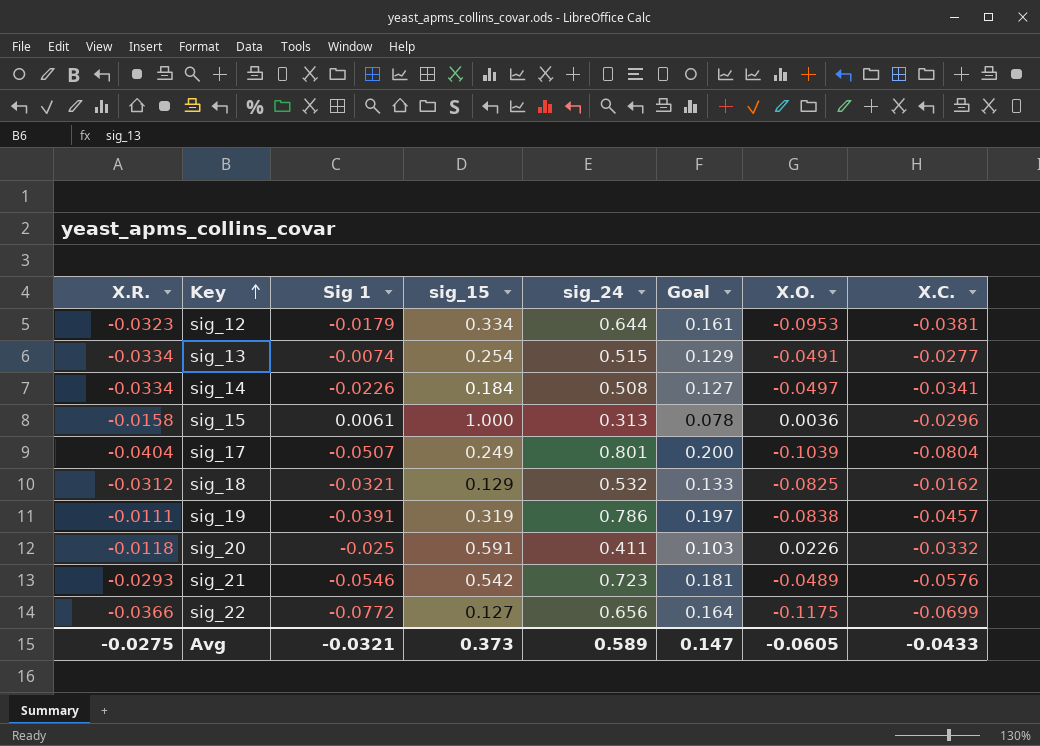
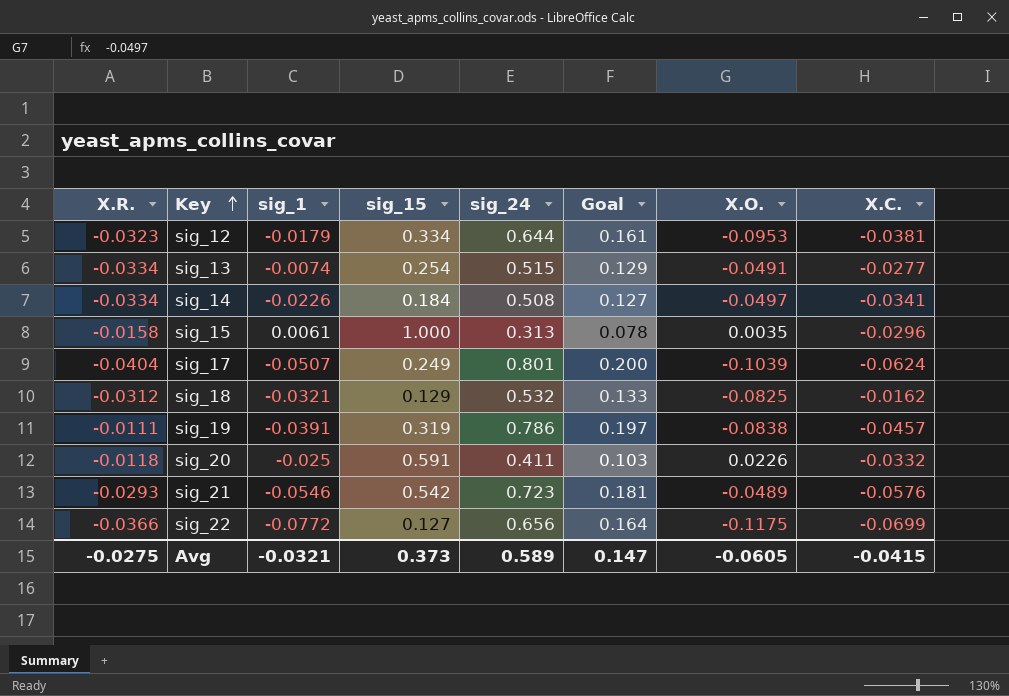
column name: Sig 1 -> sig_1
sig_15 | X.O.: 0.0036 -> 0.0035
sig_17 | X.C.: -0.0804 -> -0.0624
Avg | X.C.: -0.0433 -> -0.0415

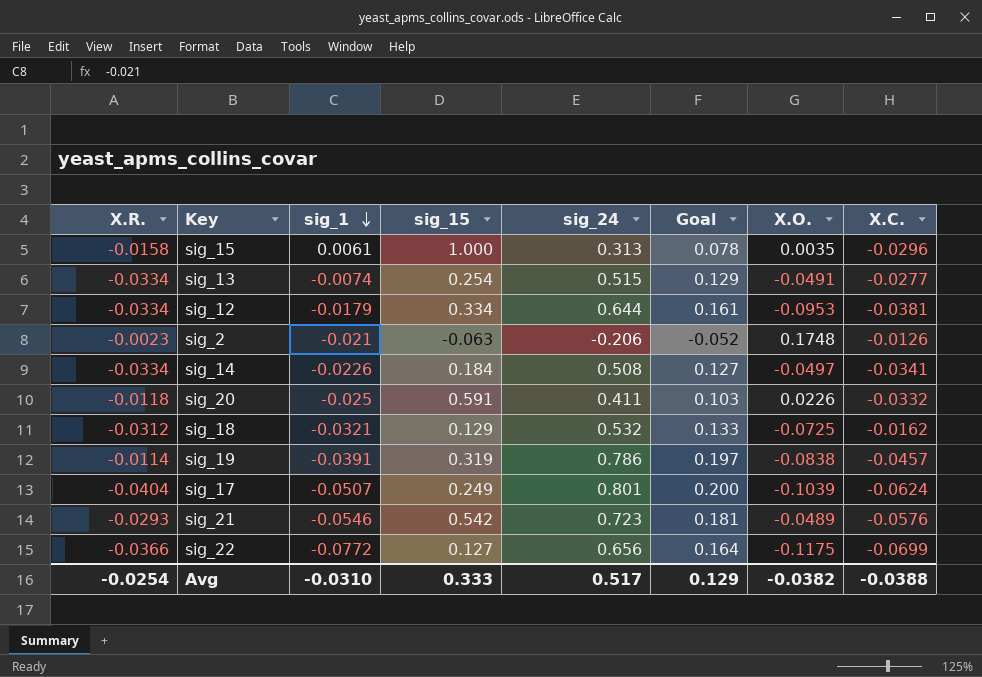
row order: Key ascending -> sig_1 descending
sig_12 | X.R.: -0.0323 -> -0.0334
row sig_2: none -> -0.0023 | -0.021 | -0.063 | -0.206 | -0.052 | 0.1748 | -0.0126
sig_18 | X.O.: -0.0825 -> -0.0725
sig_19 | X.R.: -0.0111 -> -0.0114
Avg | X.R.: -0.0275 -> -0.0254
Avg | sig_1: -0.0321 -> -0.0310
Avg | sig_15: 0.373 -> 0.333
Avg | sig_24: 0.589 -> 0.517
Avg | Goal: 0.147 -> 0.129
Avg | X.O.: -0.0605 -> -0.0382
Avg | X.C.: -0.0415 -> -0.0388

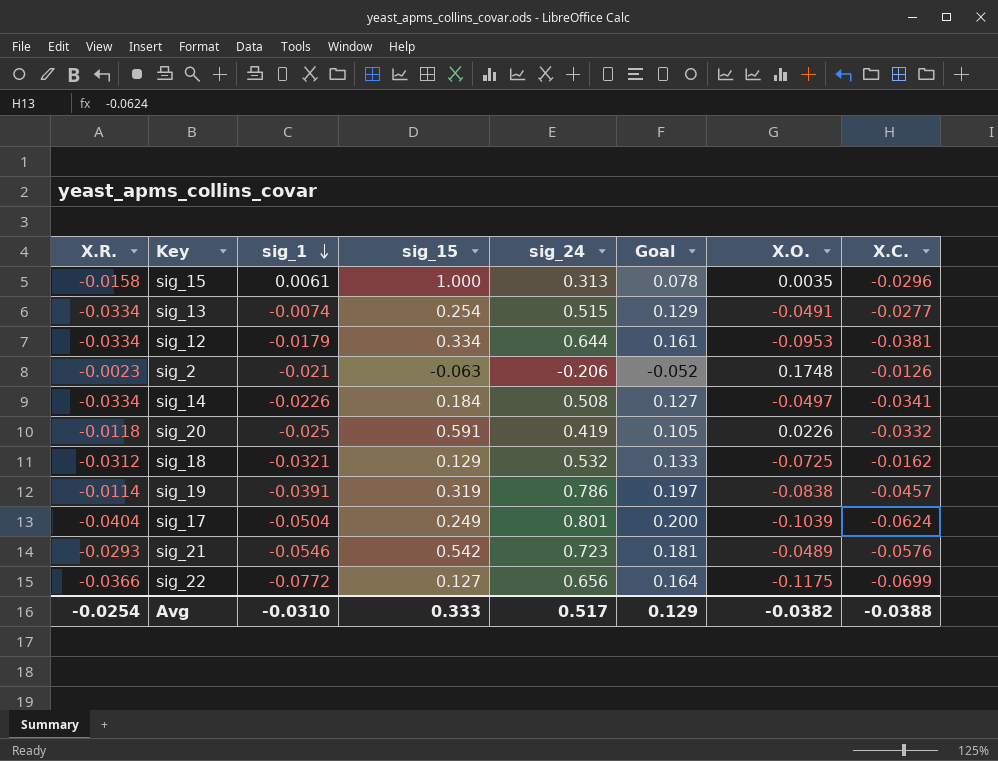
sig_20 | sig_24: 0.411 -> 0.419
sig_20 | Goal: 0.103 -> 0.105
sig_17 | sig_1: -0.0507 -> -0.0504

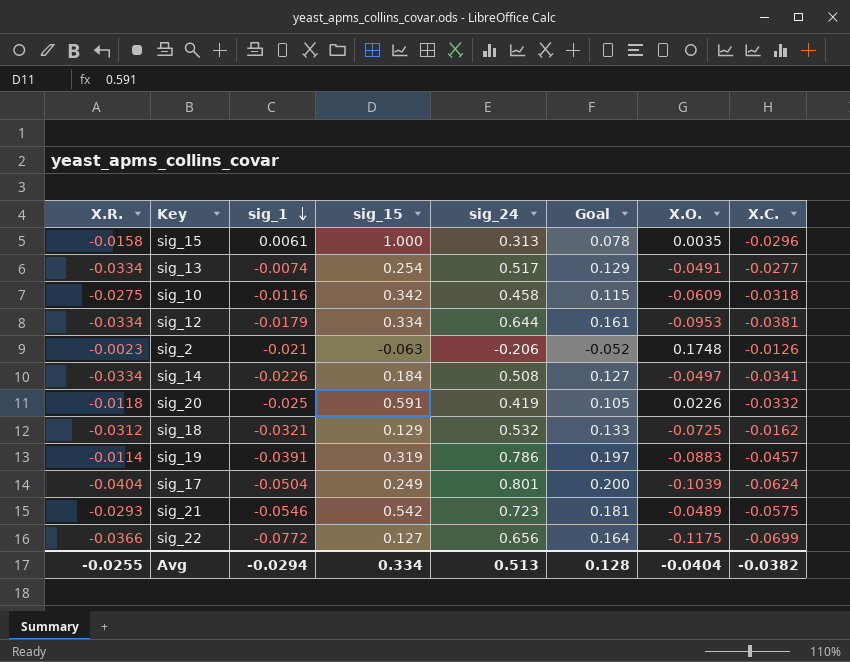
sig_13 | sig_24: 0.515 -> 0.517
row sig_10: none -> -0.0275 | -0.0116 | 0.342 | 0.458 | 0.115 | -0.0609 | -0.0318
sig_19 | X.O.: -0.0838 -> -0.0883
sig_21 | X.C.: -0.0576 -> -0.0575
Avg | X.R.: -0.0254 -> -0.0255
Avg | sig_1: -0.0310 -> -0.0294
Avg | sig_15: 0.333 -> 0.334
Avg | sig_24: 0.517 -> 0.513
Avg | Goal: 0.129 -> 0.128
Avg | X.O.: -0.0382 -> -0.0404
Avg | X.C.: -0.0388 -> -0.0382

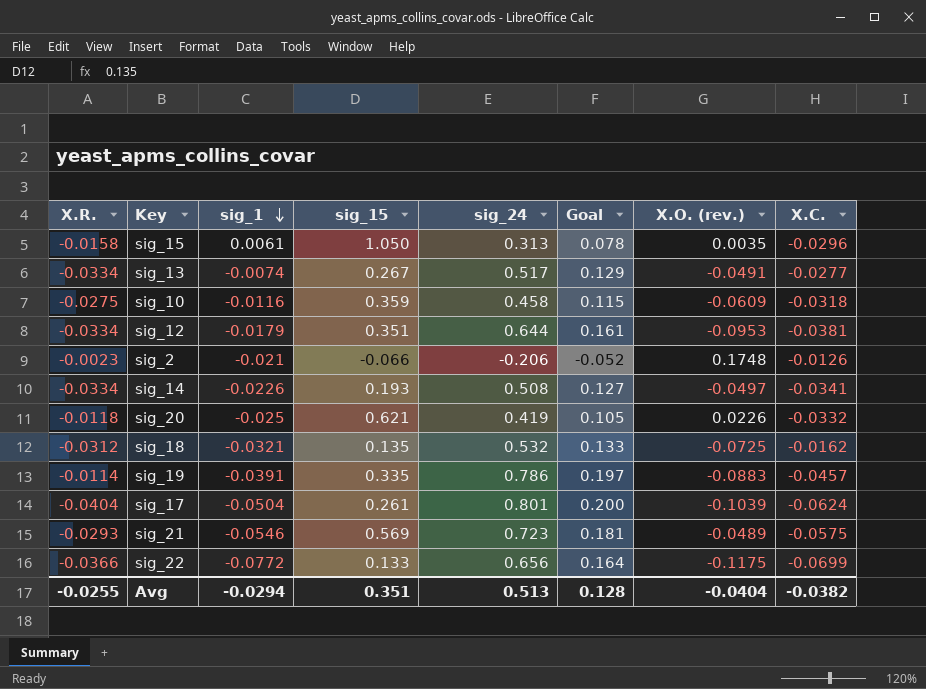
column name: X.O. -> X.O. (rev.)
sig_15 | sig_15: 1.000 -> 1.050
sig_13 | sig_15: 0.254 -> 0.267
sig_10 | sig_15: 0.342 -> 0.359
sig_12 | sig_15: 0.334 -> 0.351
sig_2 | sig_15: -0.063 -> -0.066
sig_14 | sig_15: 0.184 -> 0.193
sig_20 | sig_15: 0.591 -> 0.621
sig_18 | sig_15: 0.129 -> 0.135
sig_19 | sig_15: 0.319 -> 0.335
sig_17 | sig_15: 0.249 -> 0.261
sig_21 | sig_15: 0.542 -> 0.569
sig_22 | sig_15: 0.127 -> 0.133
Avg | sig_15: 0.334 -> 0.351

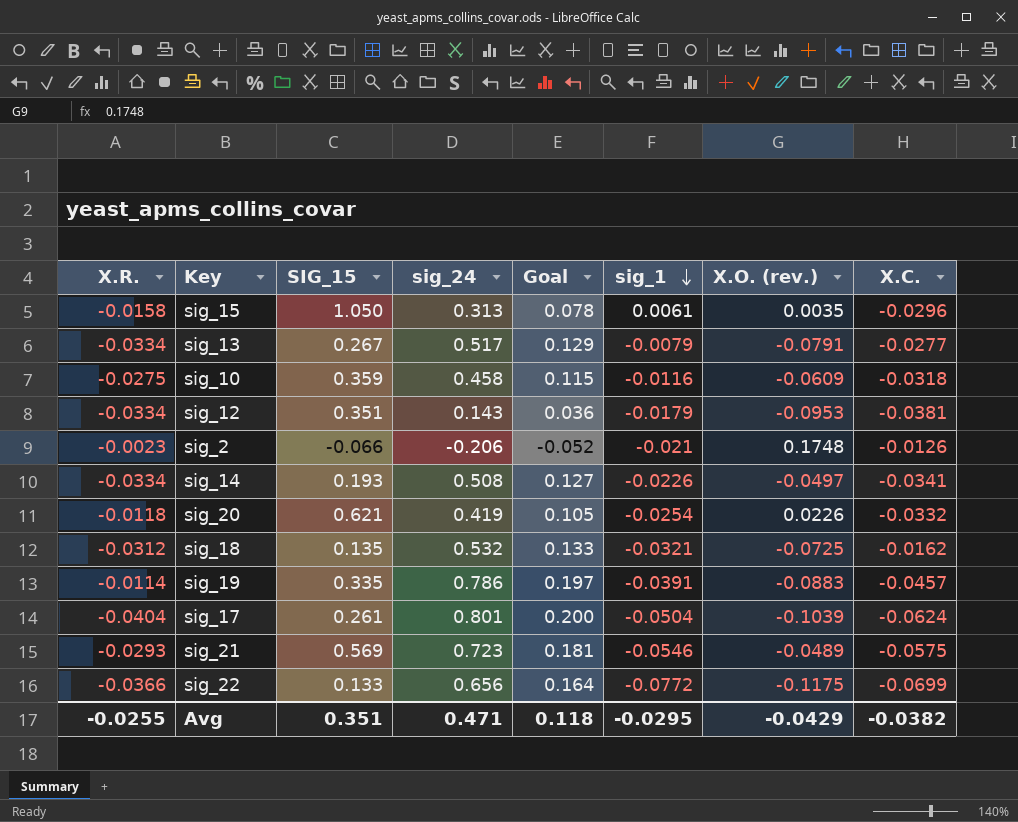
column name: sig_15 -> SIG_15
column sig_1 | position: 3 -> 6
sig_13 | sig_1: -0.0074 -> -0.0079
sig_13 | X.O. (rev.): -0.0491 -> -0.0791
sig_12 | sig_24: 0.644 -> 0.143
sig_12 | Goal: 0.161 -> 0.036
sig_20 | sig_1: -0.025 -> -0.0254
Avg | sig_24: 0.513 -> 0.471
Avg | Goal: 0.128 -> 0.118
Avg | sig_1: -0.0294 -> -0.0295
Avg | X.O. (rev.): -0.0404 -> -0.0429

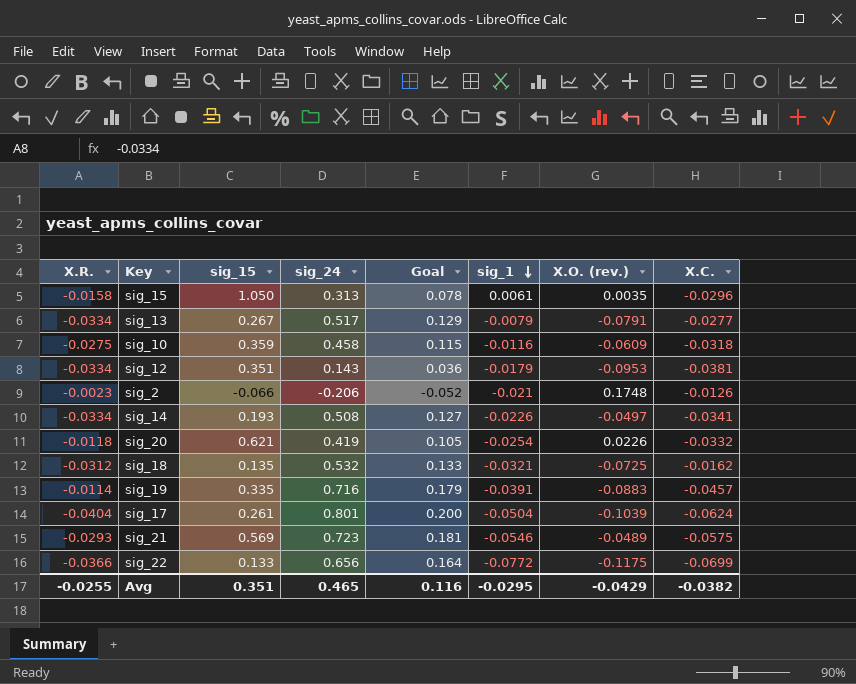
column name: SIG_15 -> sig_15
sig_19 | sig_24: 0.786 -> 0.716
sig_19 | Goal: 0.197 -> 0.179
Avg | sig_24: 0.471 -> 0.465
Avg | Goal: 0.118 -> 0.116

